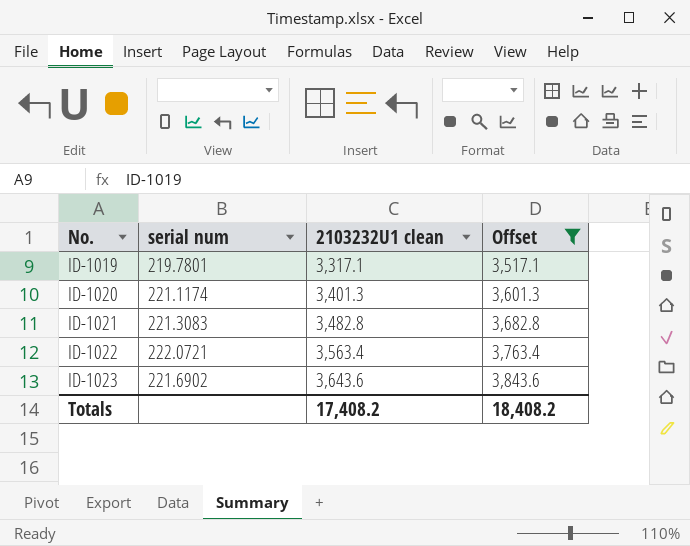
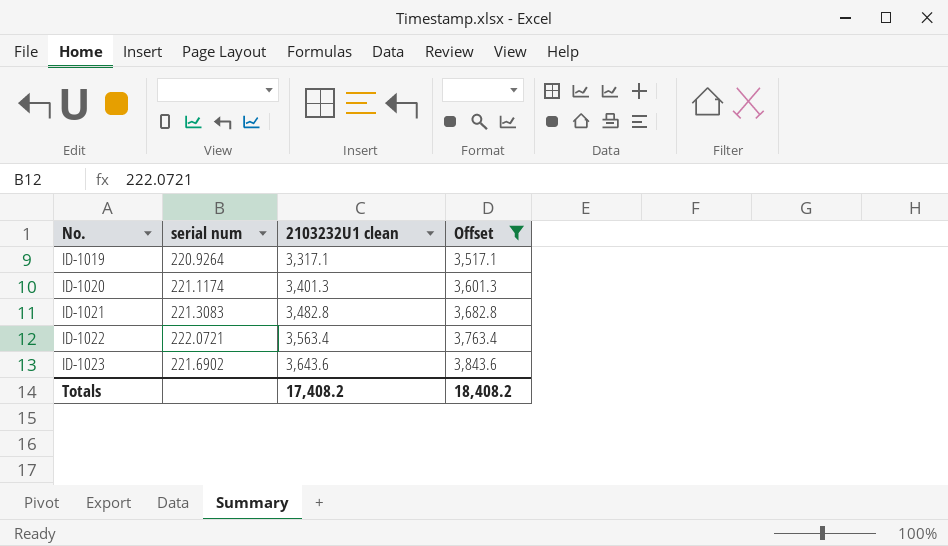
ID-1019 | serial num: 219.7801 -> 220.9264

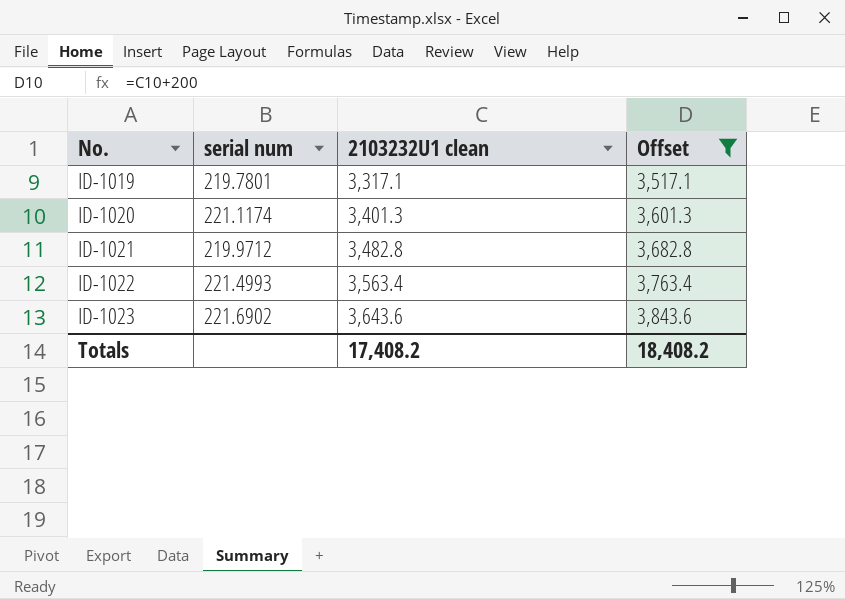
ID-1019 | serial num: 220.9264 -> 219.7801
ID-1021 | serial num: 221.3083 -> 219.9712
ID-1022 | serial num: 222.0721 -> 221.4993

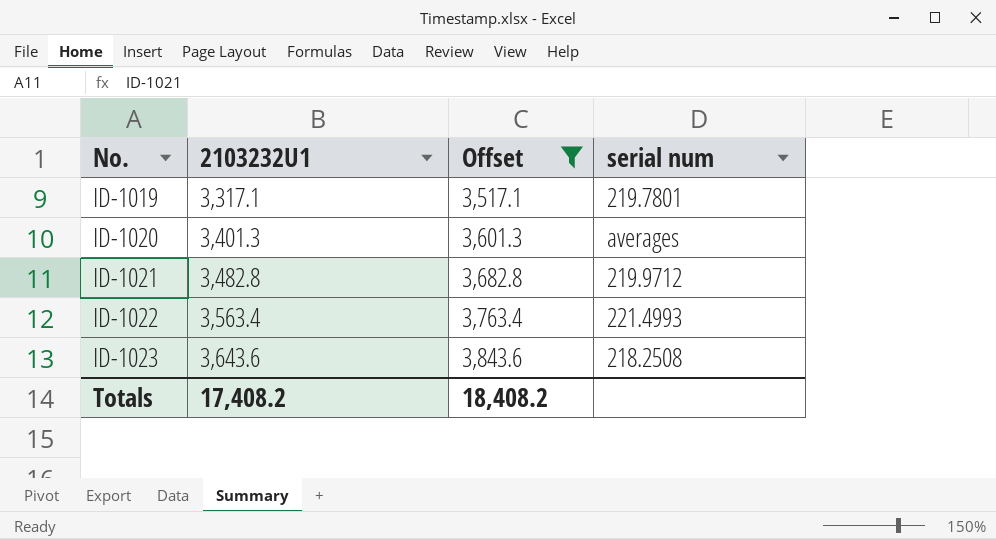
column name: 2103232U1 clean -> 2103232U1
column serial num | position: 2 -> 4
ID-1020 | serial num: 221.1174 -> averages
ID-1023 | serial num: 221.6902 -> 218.2508

